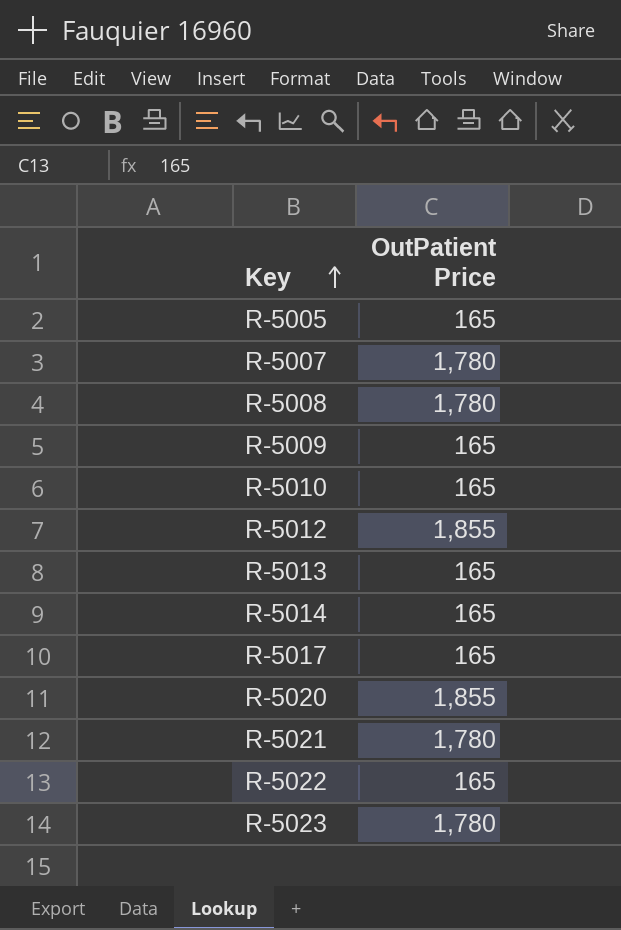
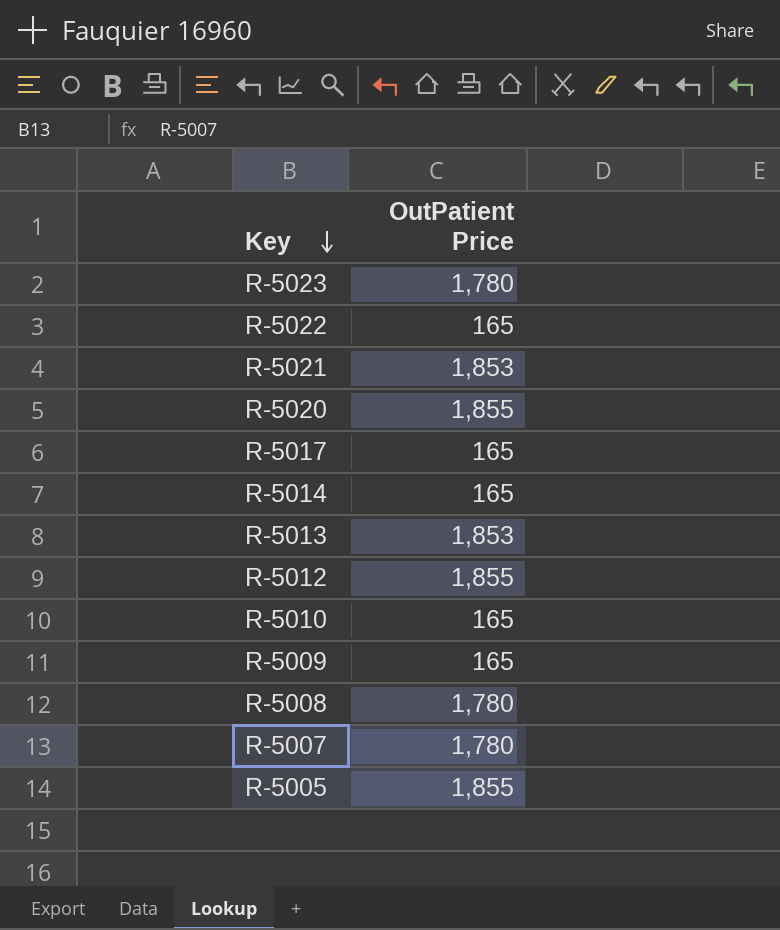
row order: Key ascending -> Key descending
R-5021 | OutPatient Price: 1,780 -> 1,853
R-5013 | OutPatient Price: 165 -> 1,853
R-5005 | OutPatient Price: 165 -> 1,855

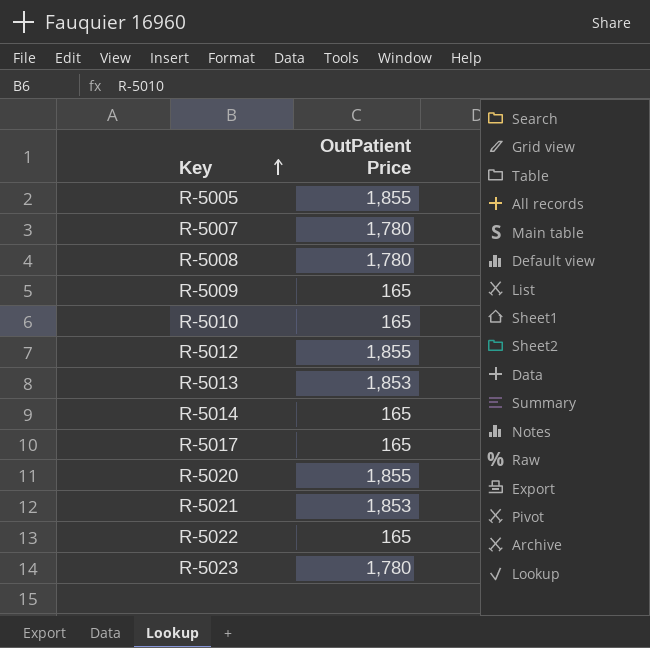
row order: Key descending -> Key ascending

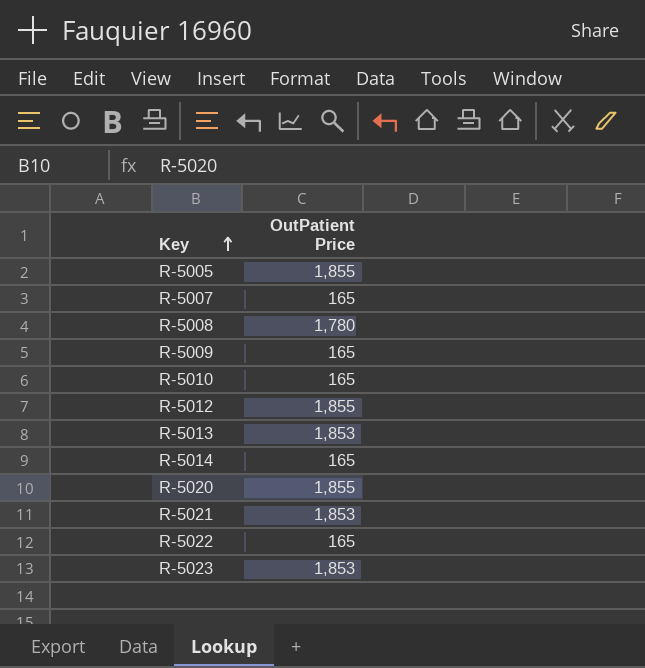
row R-5017: 165 -> none
R-5007 | OutPatient Price: 1,780 -> 165
R-5023 | OutPatient Price: 1,780 -> 1,853

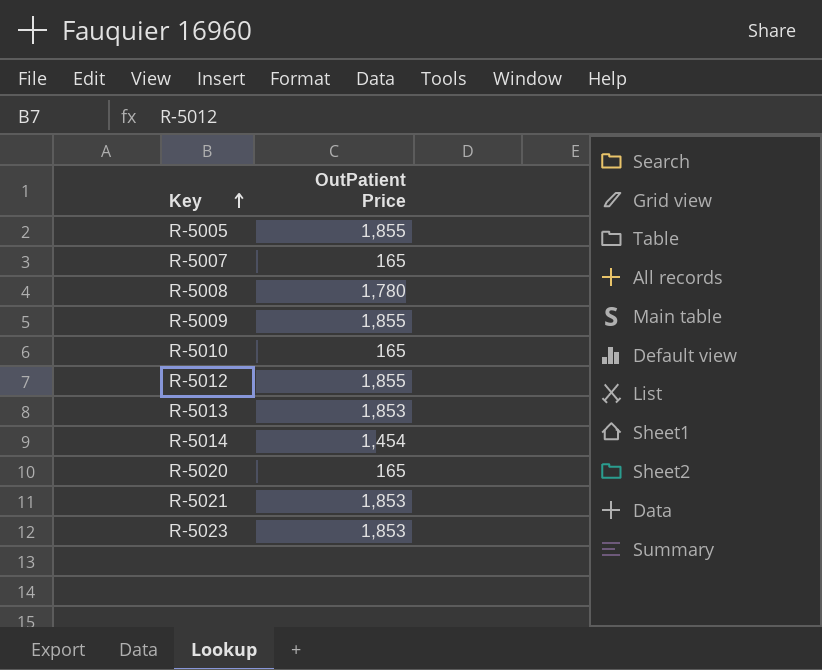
row R-5022: 165 -> none
R-5009 | OutPatient Price: 165 -> 1,855
R-5014 | OutPatient Price: 165 -> 1,454
R-5020 | OutPatient Price: 1,855 -> 165

